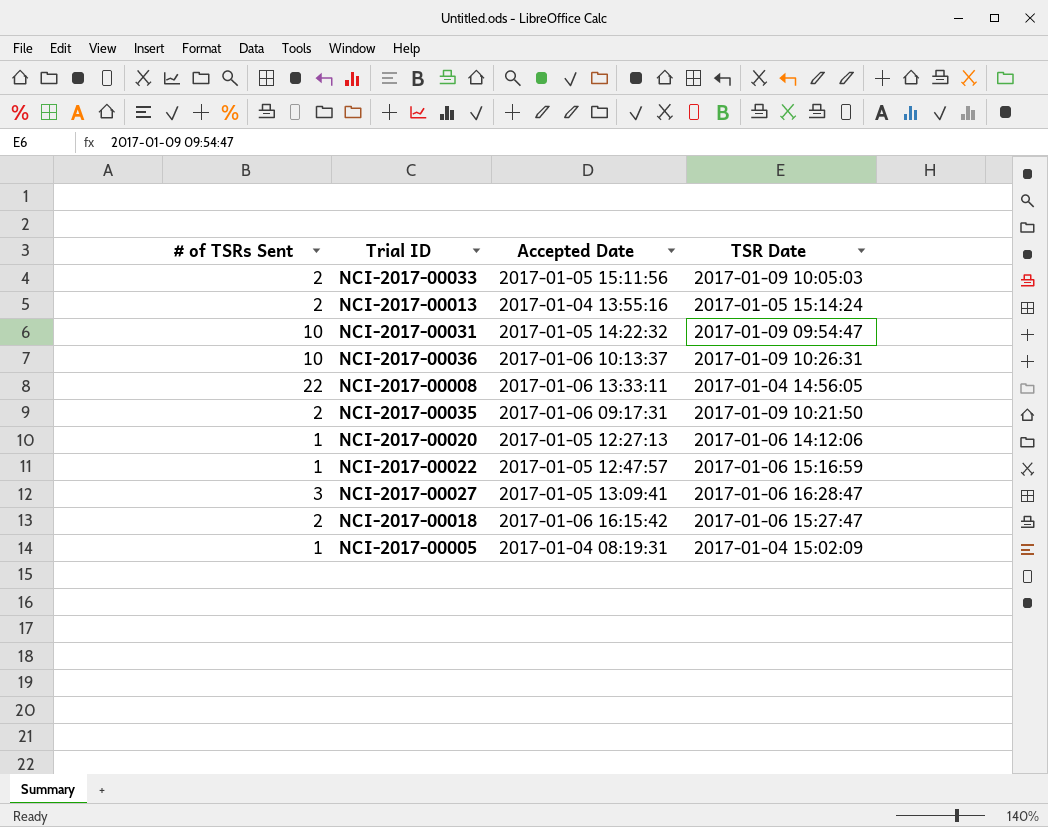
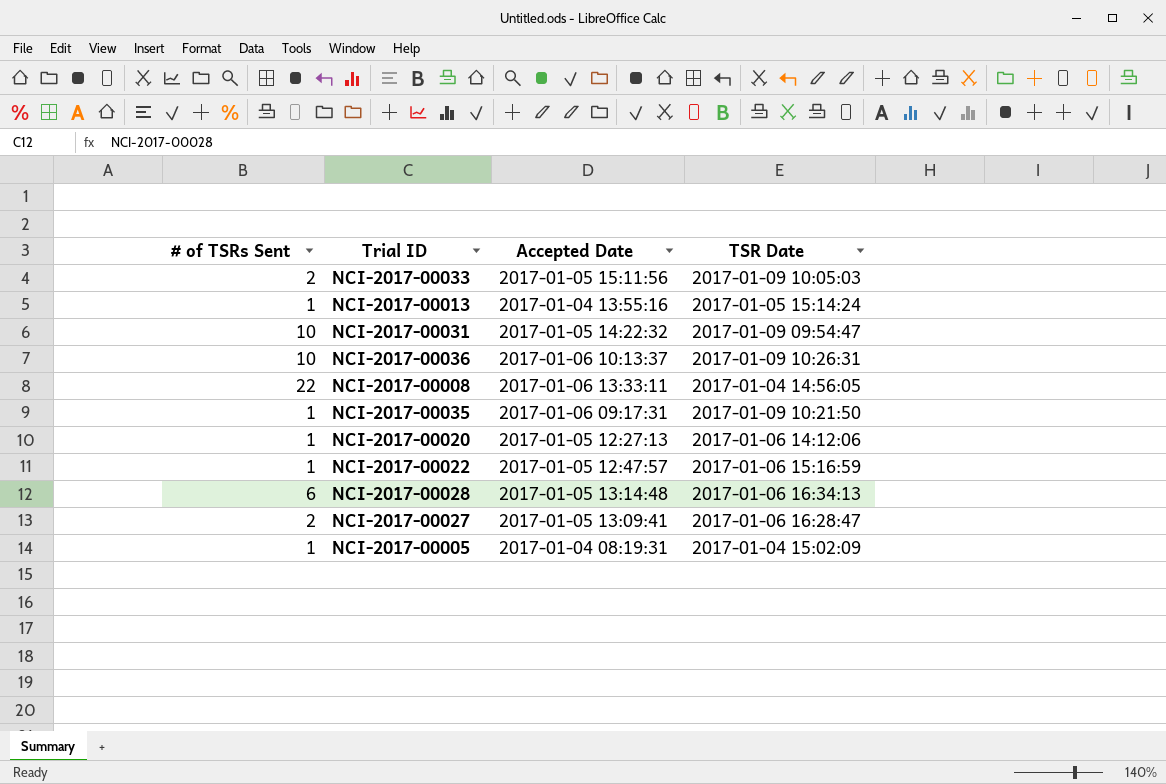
row NCI-2017-00018: 2 | 2017-01-06 16:15:42 | 2017-01-06 15:27:47 -> none
NCI-2017-00013 | # of TSRs Sent: 2 -> 1
NCI-2017-00035 | # of TSRs Sent: 2 -> 1
row NCI-2017-00028: none -> 6 | 2017-01-05 13:14:48 | 2017-01-06 16:34:13
NCI-2017-00027 | # of TSRs Sent: 3 -> 2

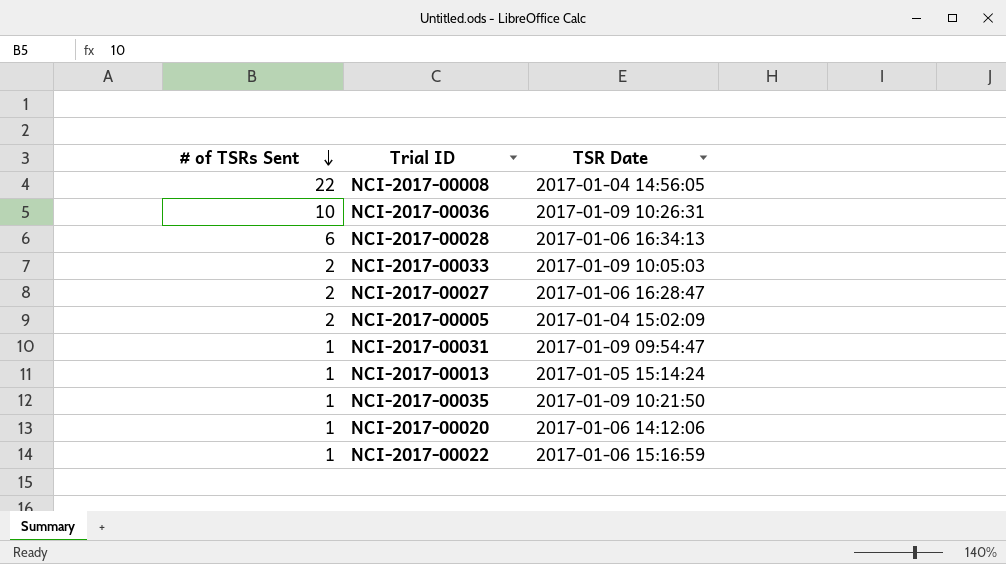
row order: none -> # of TSRs Sent descending
column Accepted Date | position: 3 -> none
NCI-2017-00005 | # of TSRs Sent: 1 -> 2
NCI-2017-00031 | # of TSRs Sent: 10 -> 1

